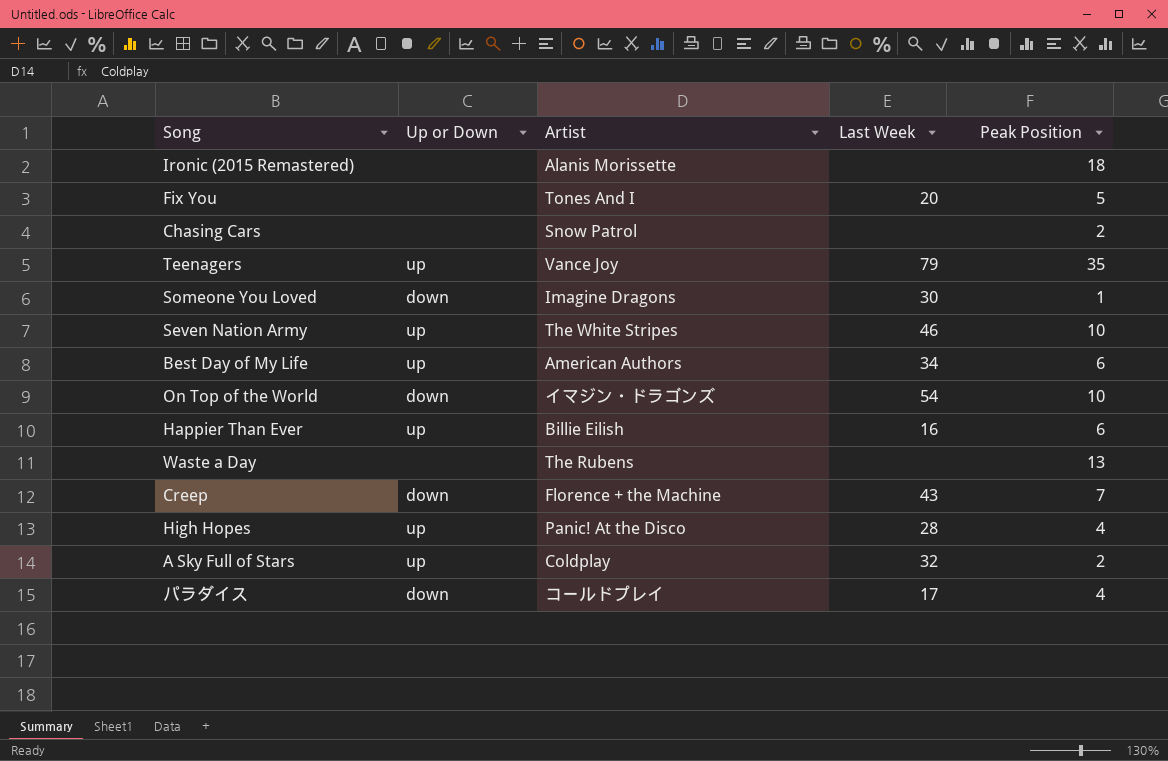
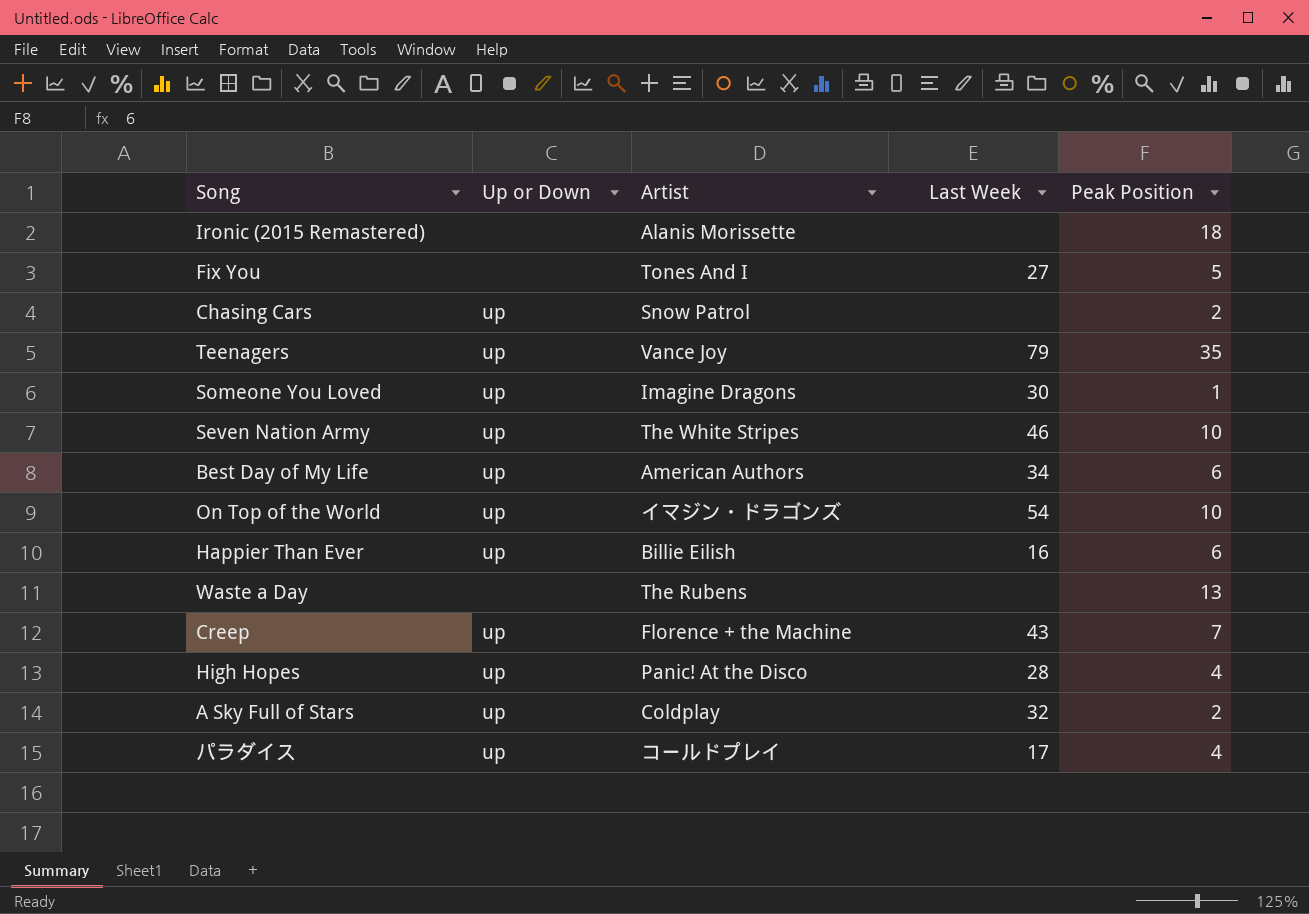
Fix You | Last Week: 20 -> 27
Chasing Cars | Up or Down: none -> up
Someone You Loved | Up or Down: down -> up
On Top of the World | Up or Down: down -> up
Creep | Up or Down: down -> up
パラダイス | Up or Down: down -> up

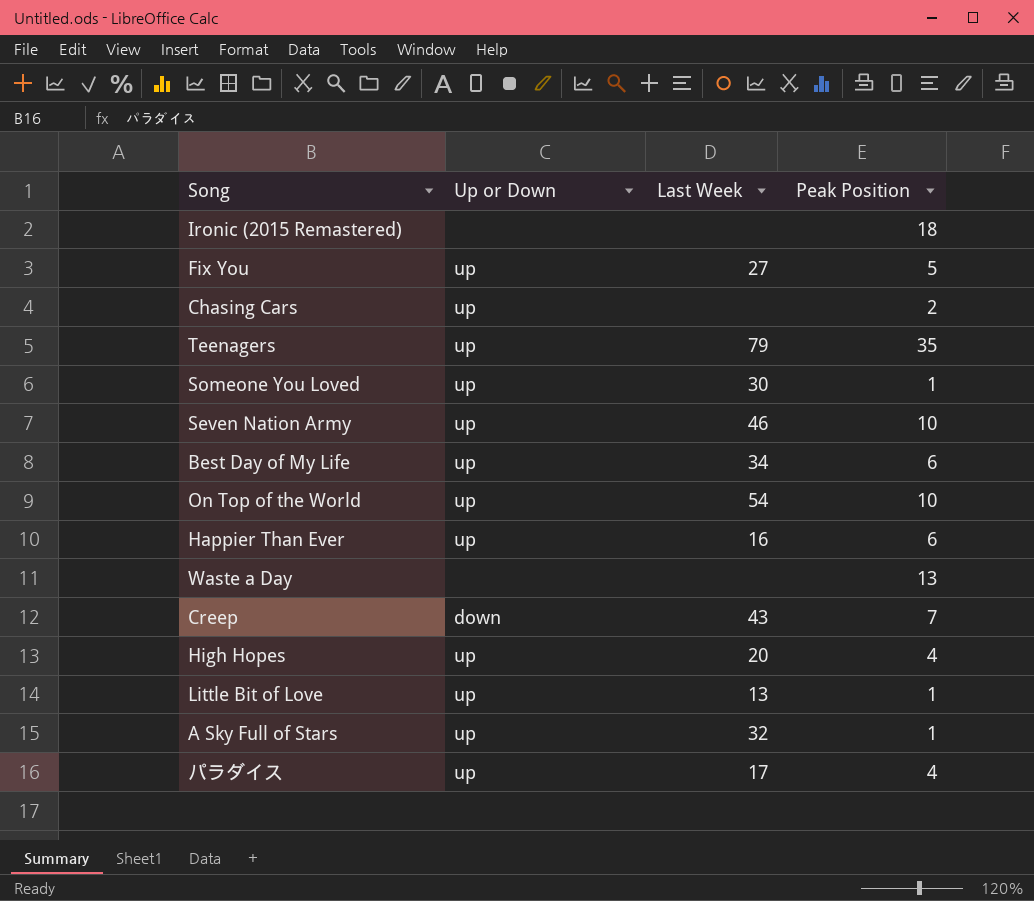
column Artist | position: 3 -> none
Fix You | Up or Down: none -> up
Creep | Up or Down: up -> down
High Hopes | Last Week: 28 -> 20
row Little Bit of Love: none -> up | 13 | 1
A Sky Full of Stars | Peak Position: 2 -> 1

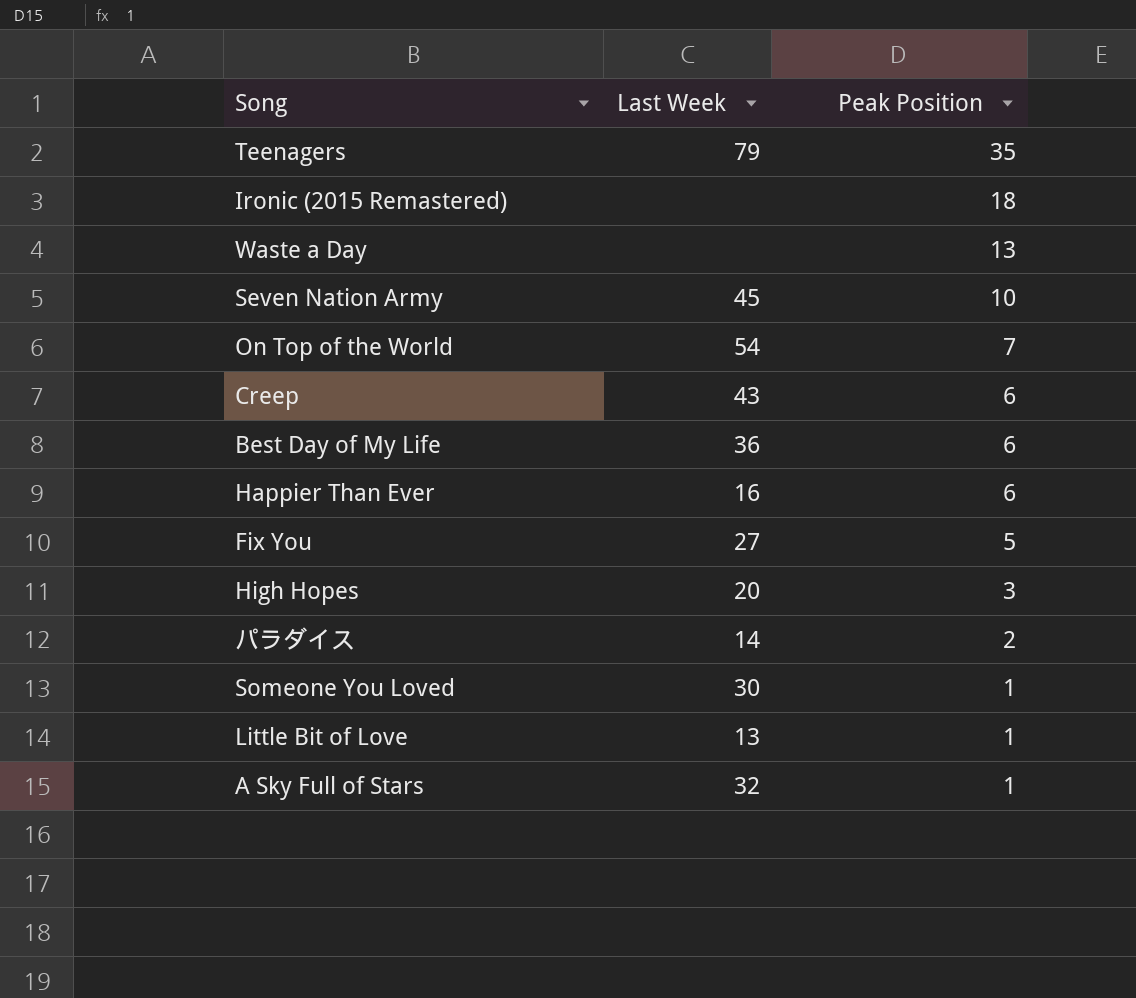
row order: none -> Peak Position descending
column Up or Down | position: 2 -> none
row Chasing Cars: up | none | 2 -> none
Seven Nation Army | Last Week: 46 -> 45
On Top of the World | Peak Position: 10 -> 7
Creep | Peak Position: 7 -> 6
Best Day of My Life | Last Week: 34 -> 36
High Hopes | Peak Position: 4 -> 3
パラダイス | Last Week: 17 -> 14
パラダイス | Peak Position: 4 -> 2

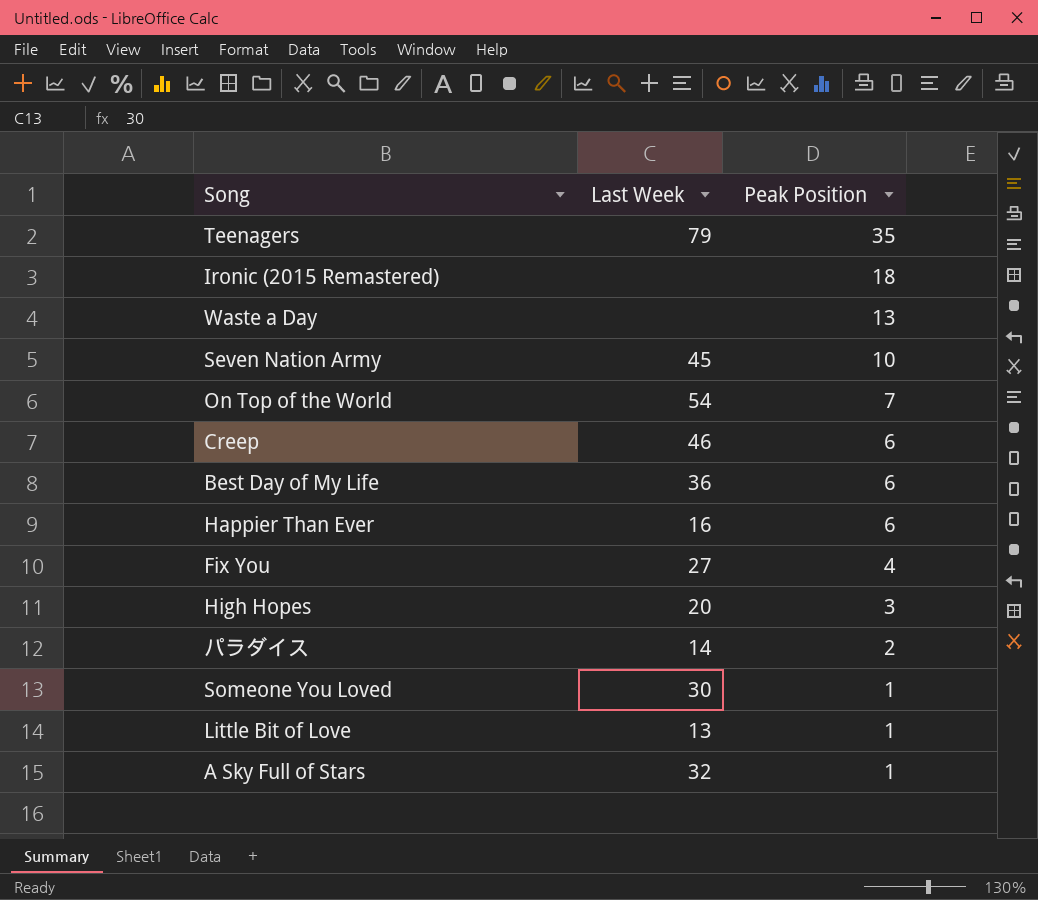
Creep | Last Week: 43 -> 46
Fix You | Peak Position: 5 -> 4

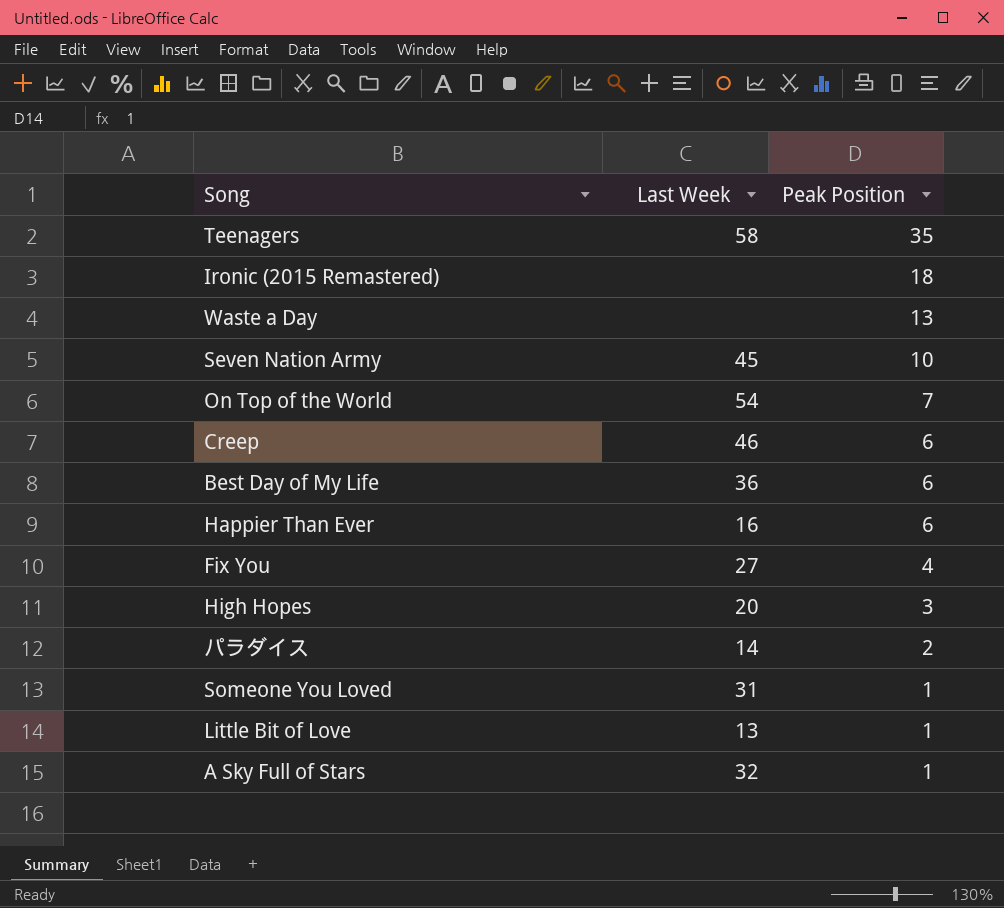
Teenagers | Last Week: 79 -> 58
Someone You Loved | Last Week: 30 -> 31

